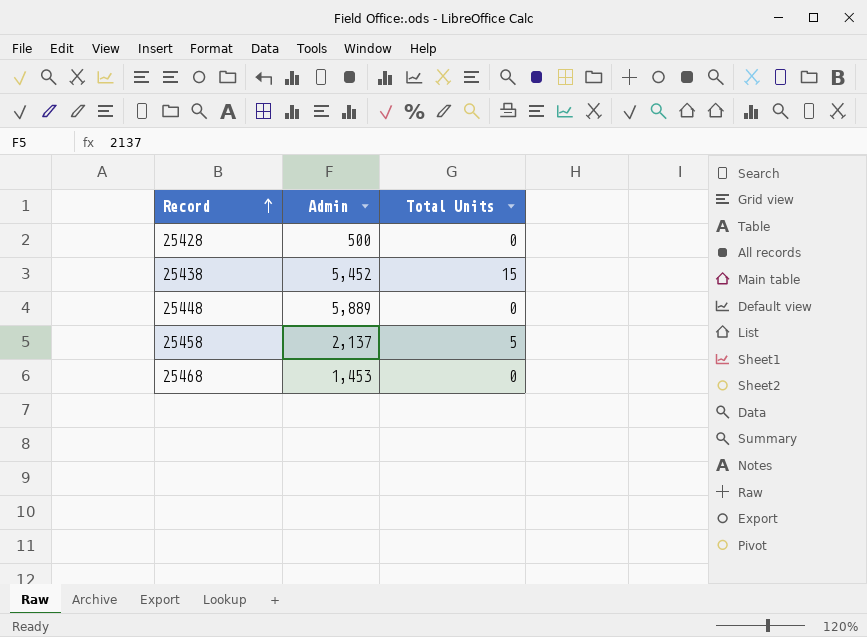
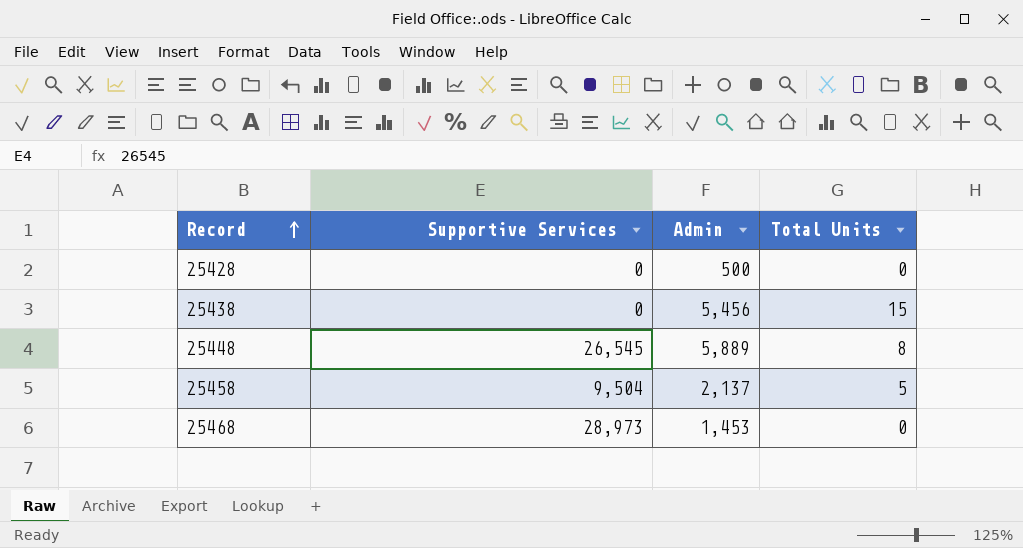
column Supportive Services | position: none -> 2
25438 | Admin: 5,452 -> 5,456
25448 | Total Units: 0 -> 8

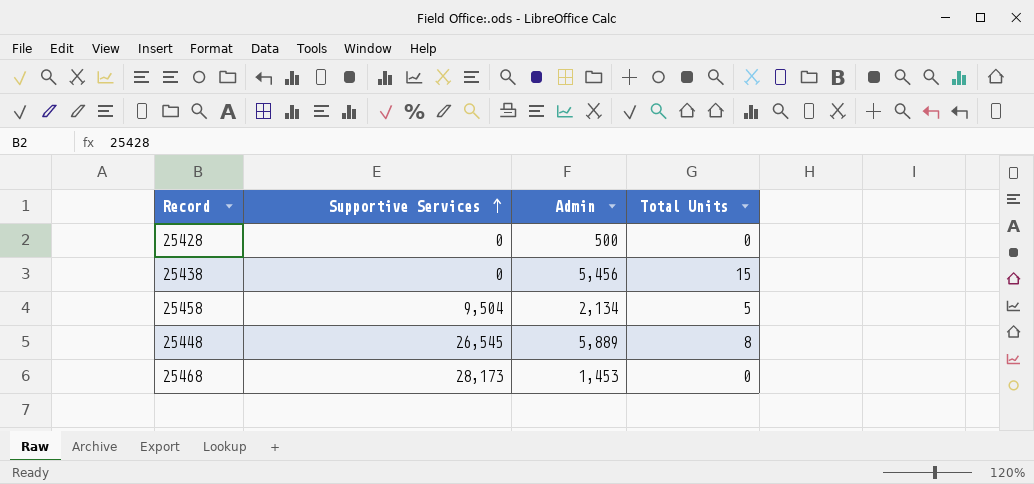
row order: Record ascending -> Supportive Services ascending
25458 | Admin: 2,137 -> 2,134
25468 | Supportive Services: 28,973 -> 28,173

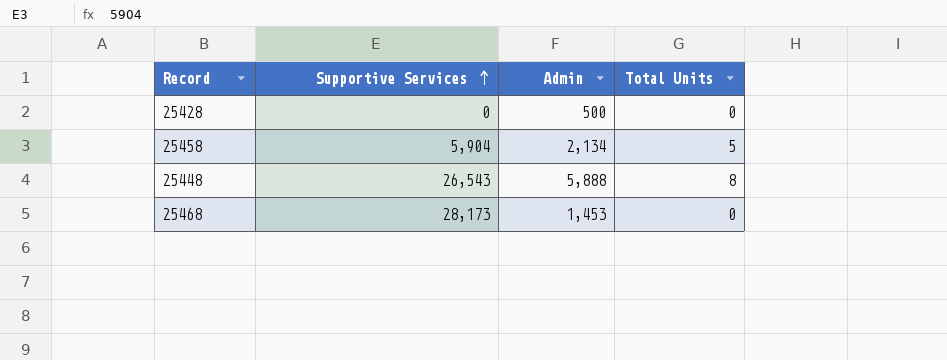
row 25438: 0 | 5,456 | 15 -> none
25458 | Supportive Services: 9,504 -> 5,904
25448 | Supportive Services: 26,545 -> 26,543
25448 | Admin: 5,889 -> 5,888

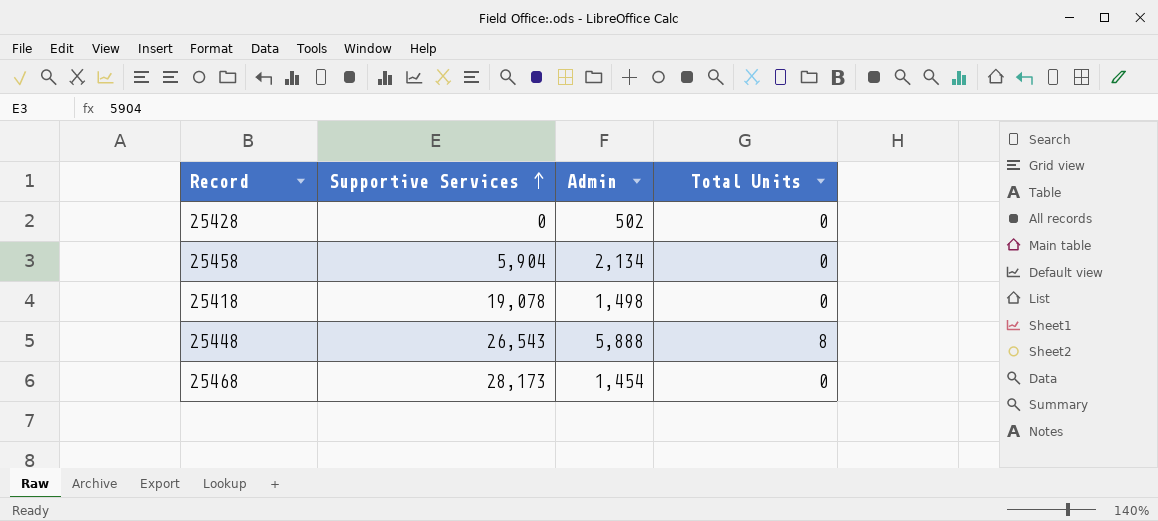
25428 | Admin: 500 -> 502
25458 | Total Units: 5 -> 0
row 25418: none -> 19,078 | 1,498 | 0
25468 | Admin: 1,453 -> 1,454

